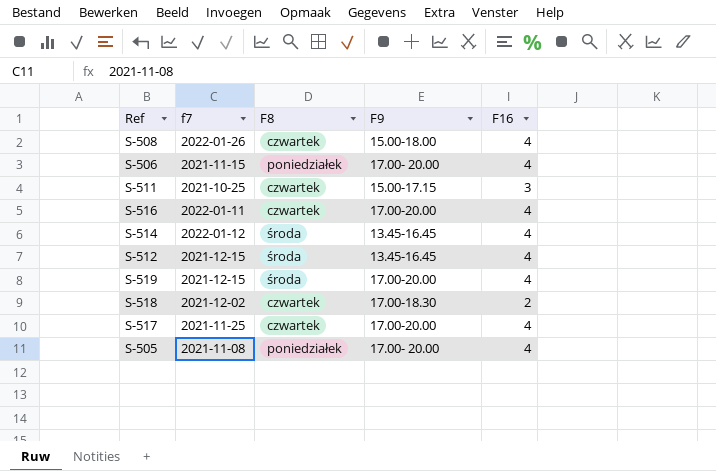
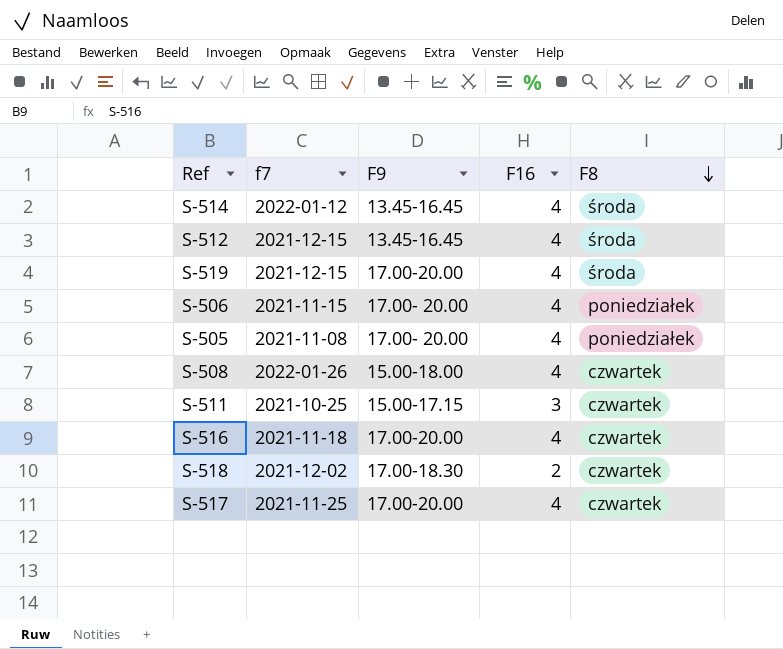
row order: none -> F8 descending
column F8 | position: 3 -> 5
S-516 | f7: 2022-01-11 -> 2021-11-18

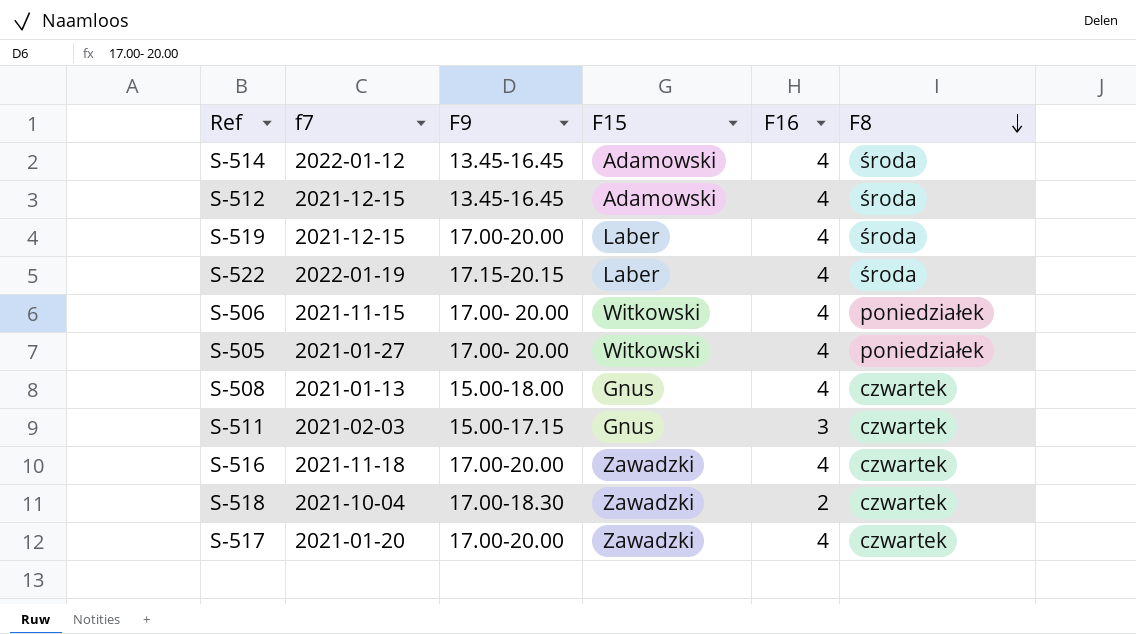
column F15 | position: none -> 4
row S-522: none -> 2022-01-19 | 17.15-20.15 | Laber | 4 | środa
S-505 | f7: 2021-11-08 -> 2021-01-27
S-508 | f7: 2022-01-26 -> 2021-01-13
S-511 | f7: 2021-10-25 -> 2021-02-03
S-518 | f7: 2021-12-02 -> 2021-10-04
S-517 | f7: 2021-11-25 -> 2021-01-20

